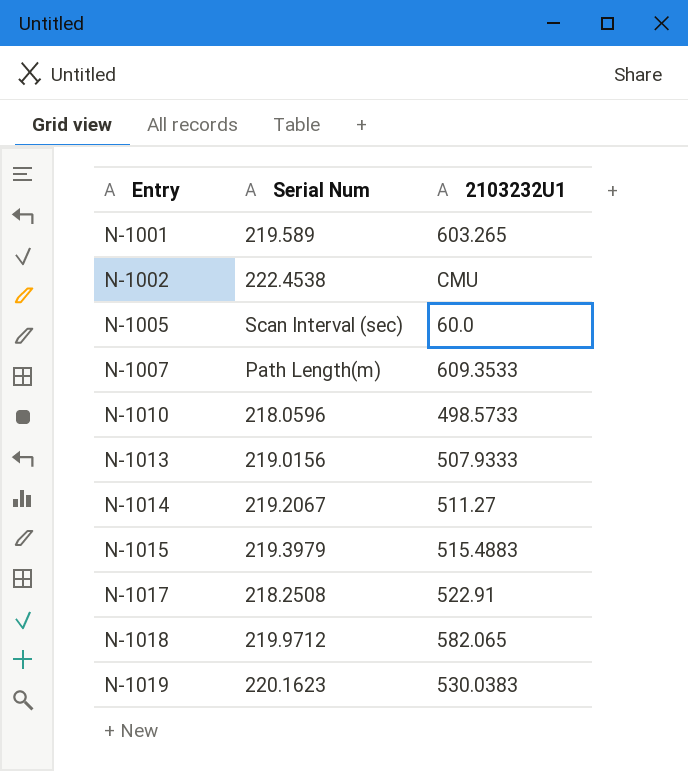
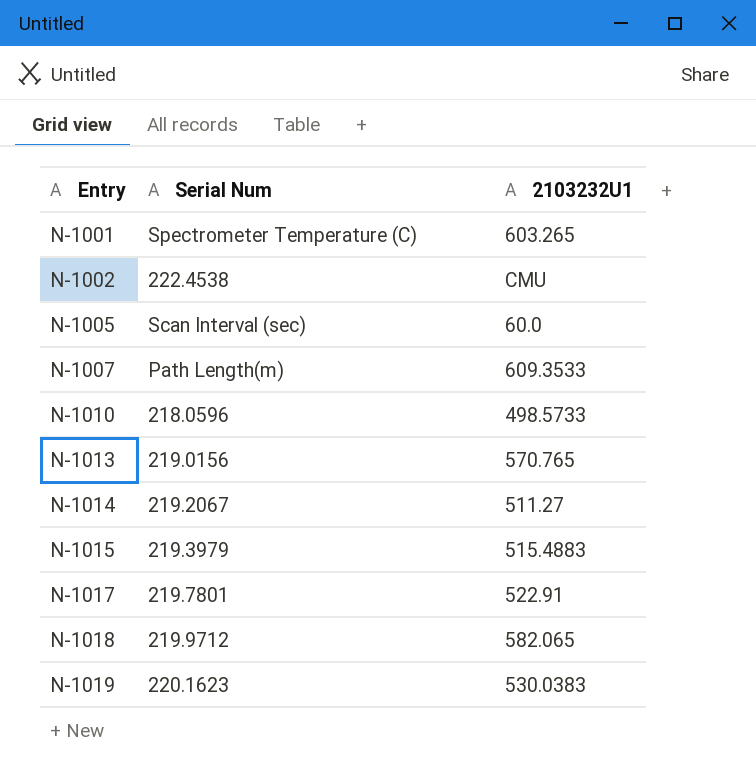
N-1001 | Serial Num: 219.589 -> Spectrometer Temperature (C)
N-1013 | 2103232U1: 507.9333 -> 570.765
N-1017 | Serial Num: 218.2508 -> 219.7801

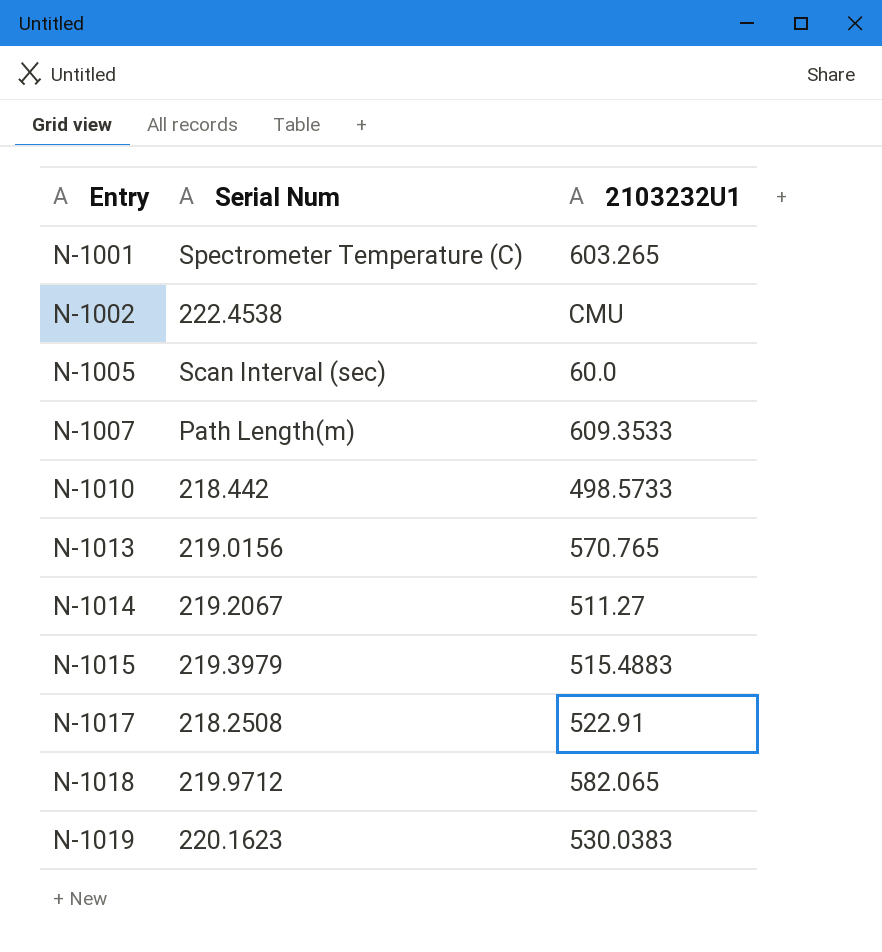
N-1010 | Serial Num: 218.0596 -> 218.442
N-1017 | Serial Num: 219.7801 -> 218.2508

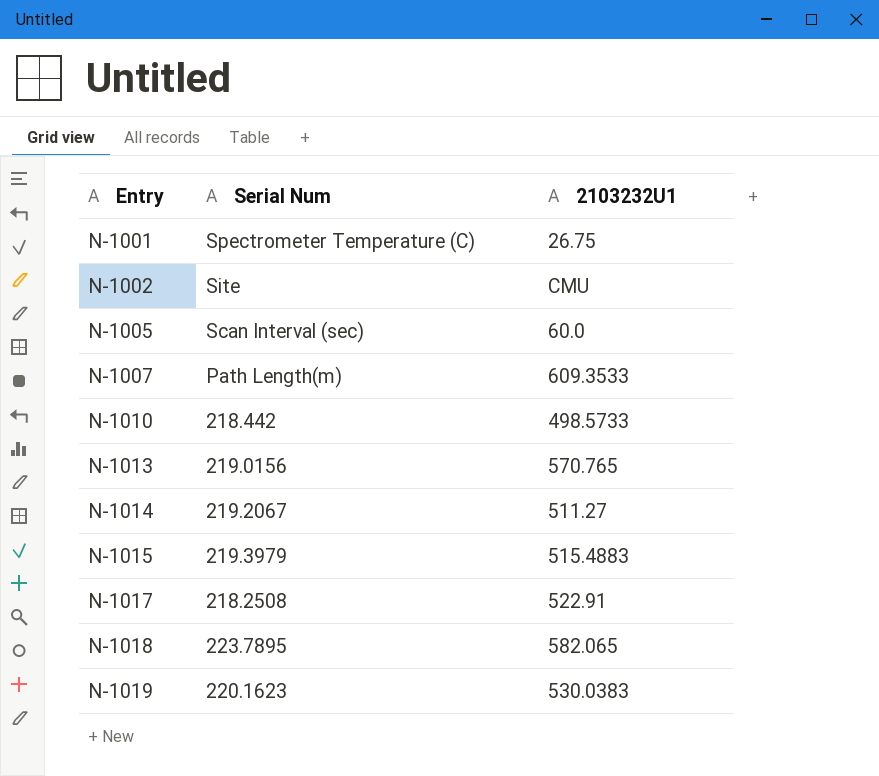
N-1001 | 2103232U1: 603.265 -> 26.75
N-1002 | Serial Num: 222.4538 -> Site
N-1018 | Serial Num: 219.9712 -> 223.7895

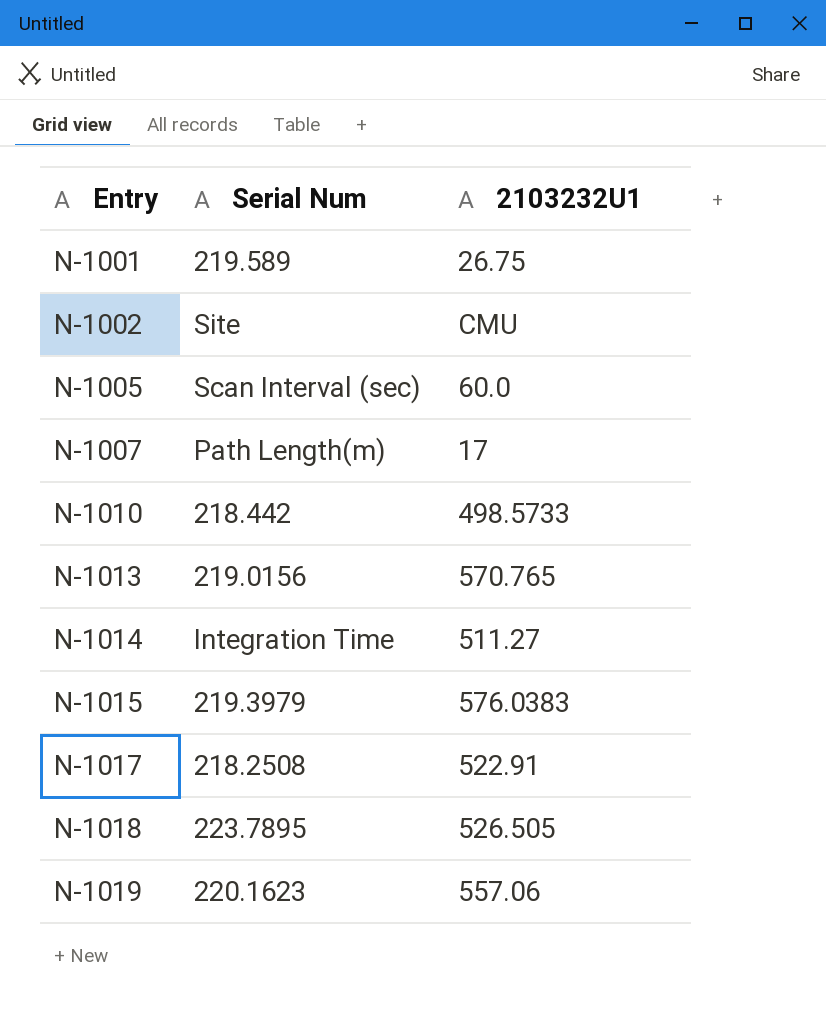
N-1001 | Serial Num: Spectrometer Temperature (C) -> 219.589
N-1007 | 2103232U1: 609.3533 -> 17
N-1014 | Serial Num: 219.2067 -> Integration Time
N-1015 | 2103232U1: 515.4883 -> 576.0383
N-1018 | 2103232U1: 582.065 -> 526.505
N-1019 | 2103232U1: 530.0383 -> 557.06

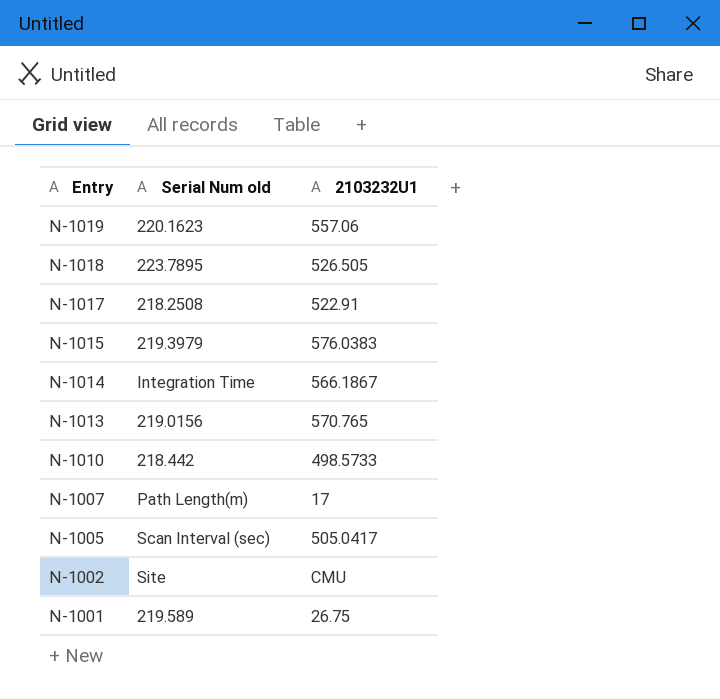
row order: Entry ascending -> Entry descending
column name: Serial Num -> Serial Num old
N-1014 | 2103232U1: 511.27 -> 566.1867
N-1005 | 2103232U1: 60.0 -> 505.0417

